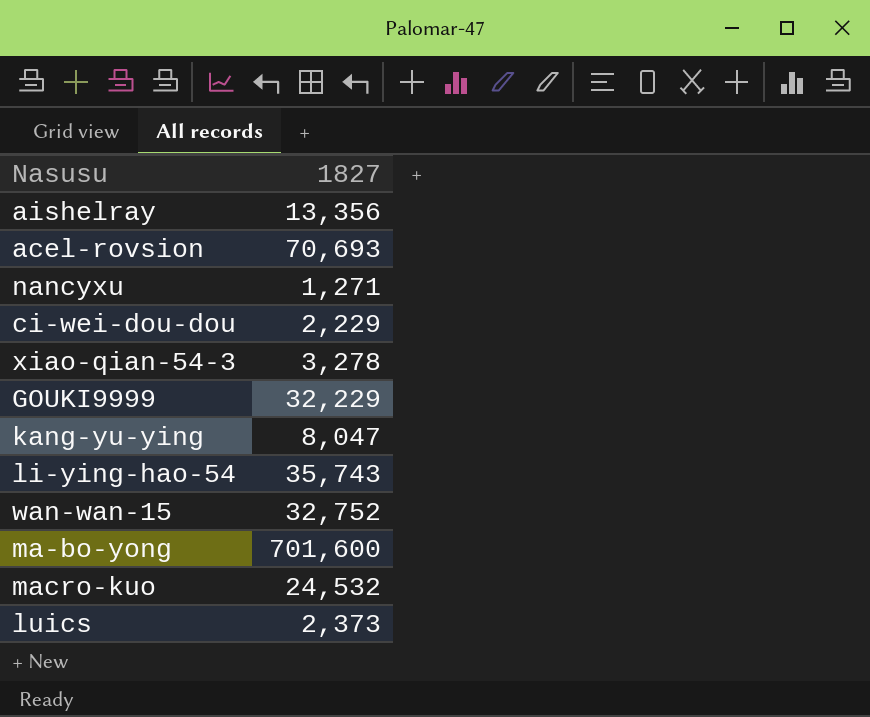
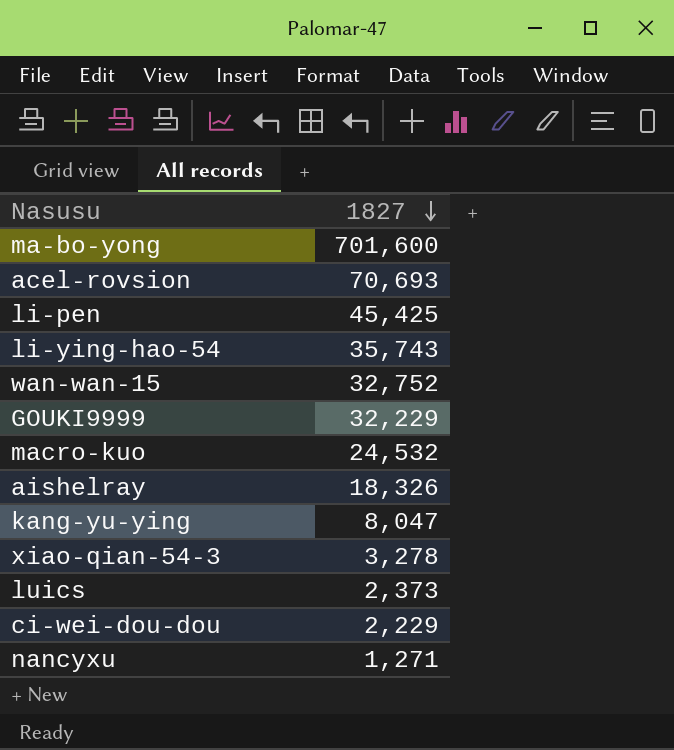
row order: none -> 1827 descending
row li-pen: none -> 45,425
aishelray | 1827: 13,356 -> 18,326

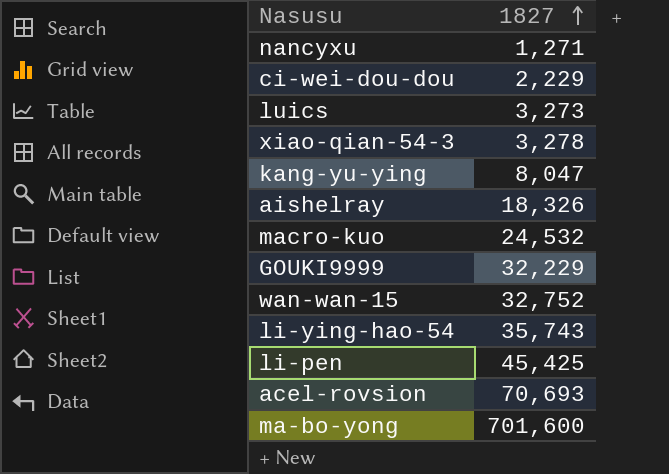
row order: 1827 descending -> 1827 ascending
luics | 1827: 2,373 -> 3,273

